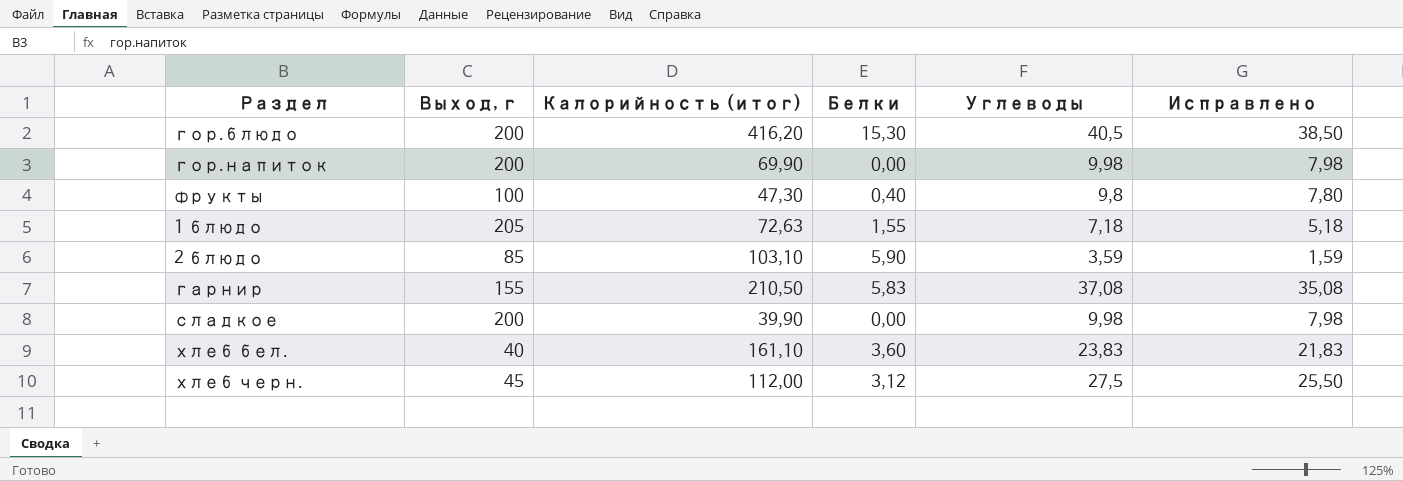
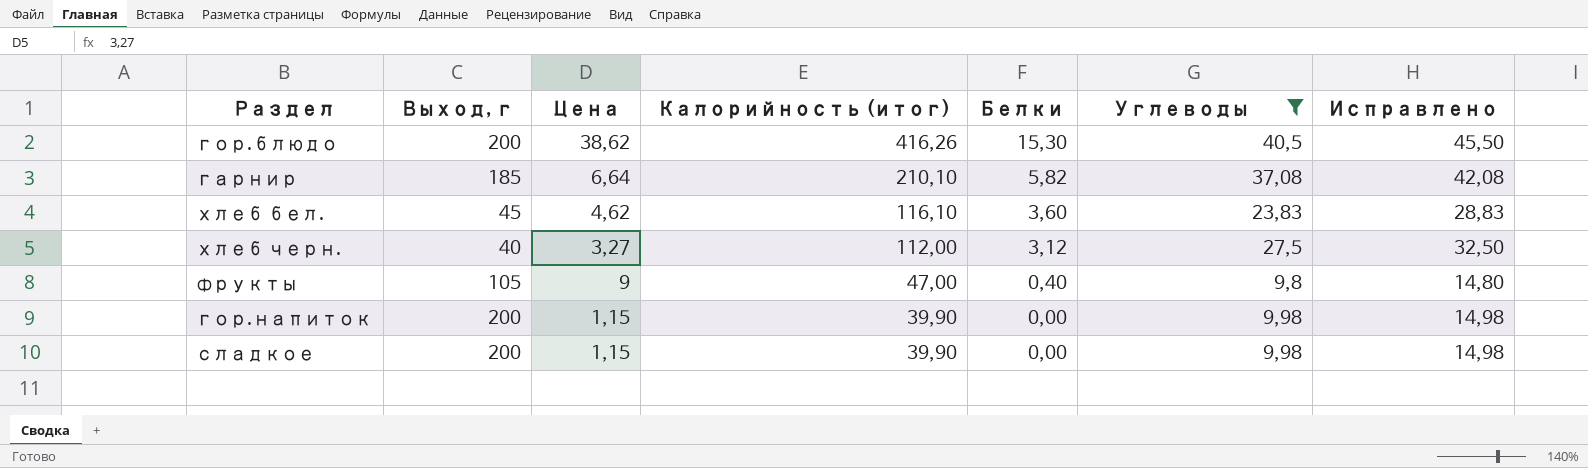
filter: none -> Углеводы >= 9,8
row order: none -> Калорийность (итог) descending
column Цена | position: none -> 3
column Исправлено | formula: [Углеводы] - 2 -> [Углеводы] + 5
гор.блюдо | Калорийность (итог): 416,20 -> 416,26
гарнир | Выход, г: 155 -> 185
гарнир | Калорийность (итог): 210,50 -> 210,10
гарнир | Белки: 5,83 -> 5,82
хлеб бел. | Выход, г: 40 -> 45
хлеб бел. | Калорийность (итог): 161,10 -> 116,10
хлеб черн. | Выход, г: 45 -> 40
фрукты | Выход, г: 100 -> 105
фрукты | Калорийность (итог): 47,30 -> 47,00
гор.напиток | Калорийность (итог): 69,90 -> 39,90

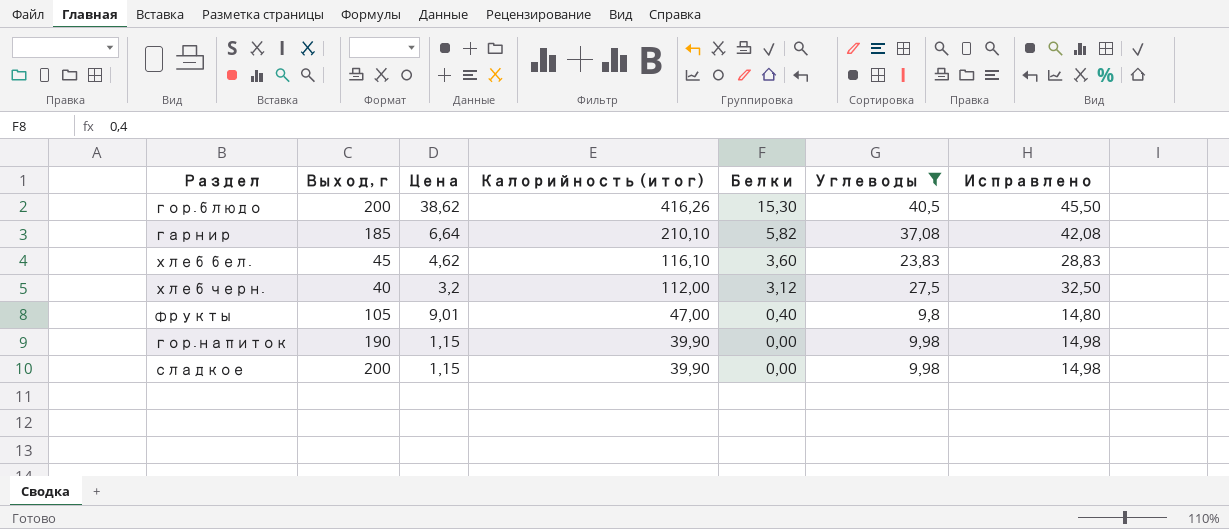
хлеб черн. | Цена: 3,27 -> 3,2
фрукты | Цена: 9 -> 9,01
гор.напиток | Выход, г: 200 -> 190

